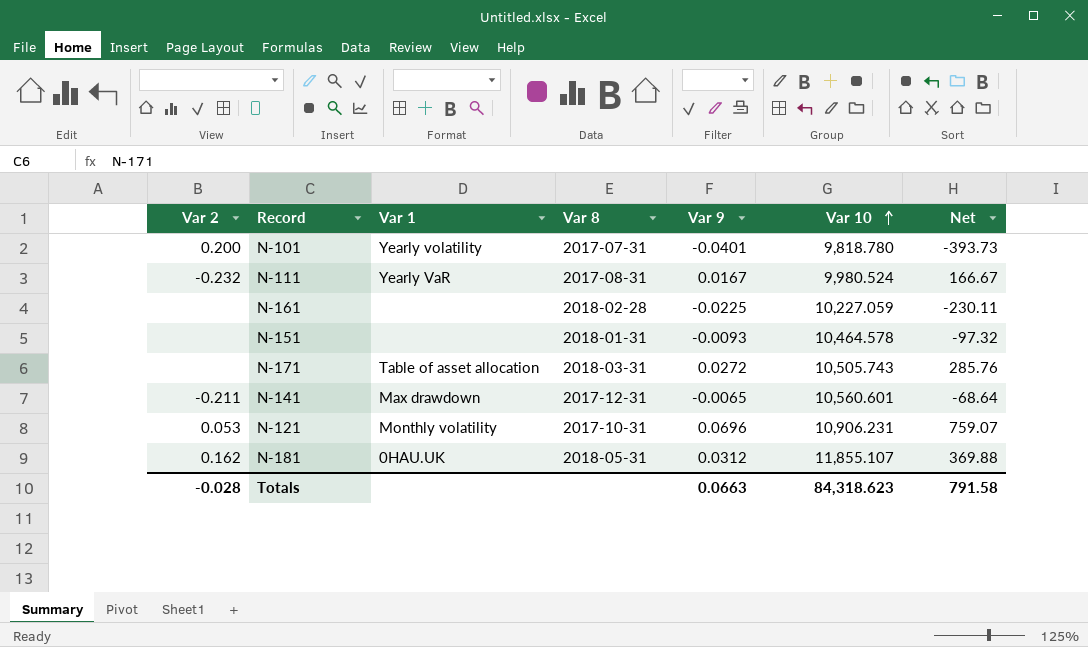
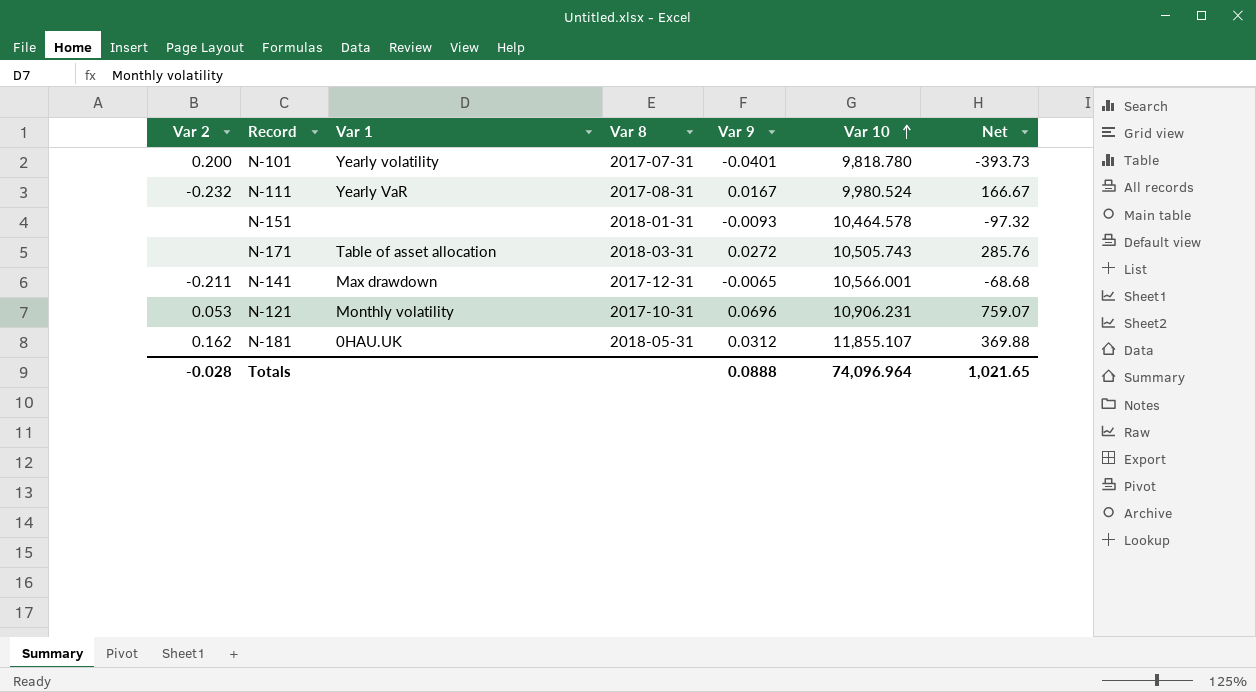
row N-161: none | none | 2018-02-28 | -0.0225 | 10,227.059 | -230.11 -> none
N-141 | Var 10: 10,560.601 -> 10,566.001
N-141 | Net: -68.64 -> -68.68
Totals | Var 9: 0.0663 -> 0.0888
Totals | Var 10: 84,318.623 -> 74,096.964
Totals | Net: 791.58 -> 1,021.65

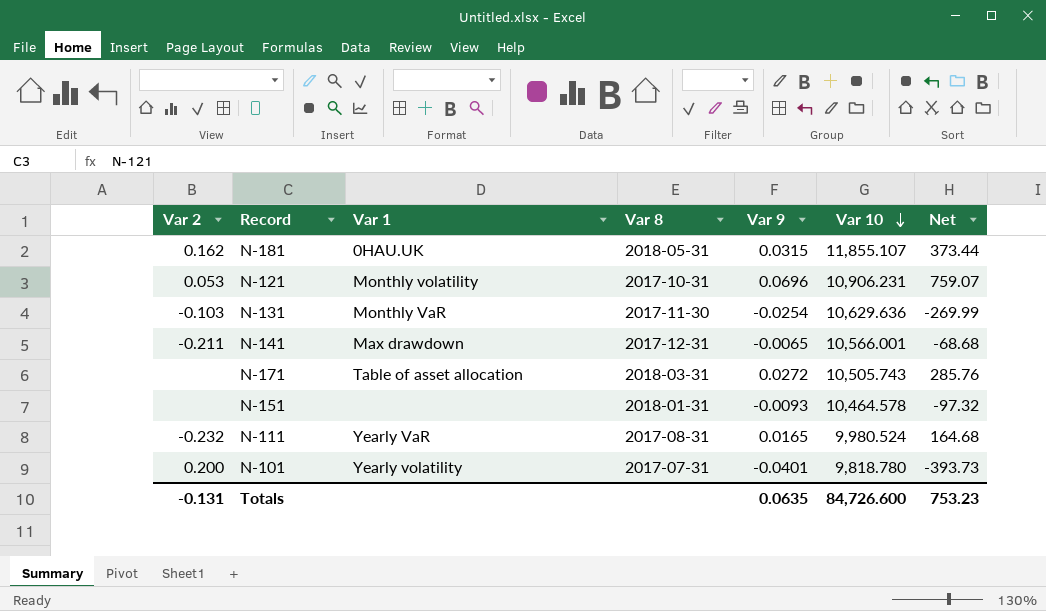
row order: Var 10 ascending -> Var 10 descending
N-181 | Var 9: 0.0312 -> 0.0315
N-181 | Net: 369.88 -> 373.44
row N-131: none -> -0.103 | Monthly VaR | 2017-11-30 | -0.0254 | 10,629.636 | -269.99
N-111 | Var 9: 0.0167 -> 0.0165
N-111 | Net: 166.67 -> 164.68
Totals | Var 2: -0.028 -> -0.131
Totals | Var 9: 0.0888 -> 0.0635
Totals | Var 10: 74,096.964 -> 84,726.600
Totals | Net: 1,021.65 -> 753.23

